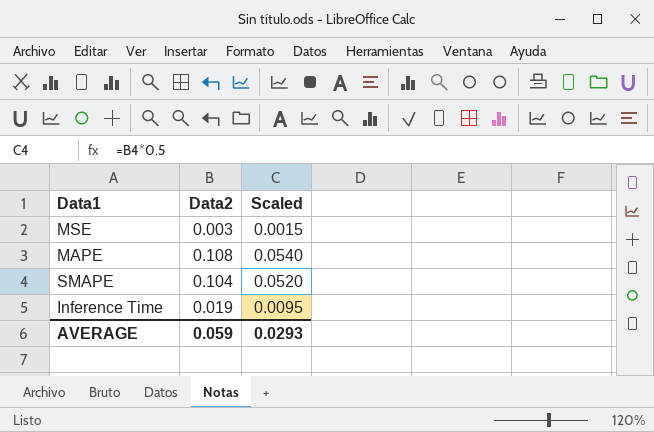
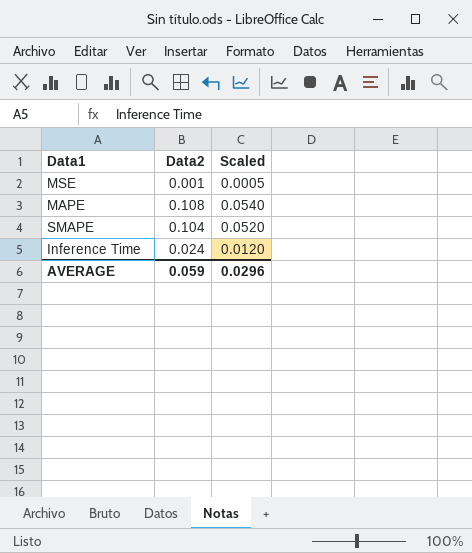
MSE | Data2: 0.003 -> 0.001
MSE | Scaled: 0.0015 -> 0.0005
Inference Time | Data2: 0.019 -> 0.024
Inference Time | Scaled: 0.0095 -> 0.0120
AVERAGE | Scaled: 0.0293 -> 0.0296

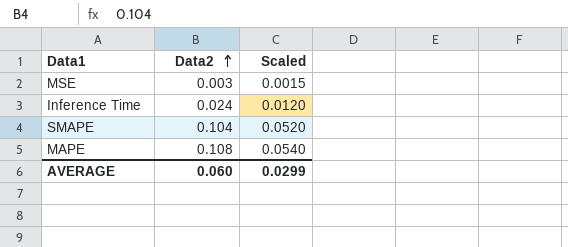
row order: none -> Data2 ascending
MSE | Data2: 0.001 -> 0.003
MSE | Scaled: 0.0005 -> 0.0015
AVERAGE | Data2: 0.059 -> 0.060
AVERAGE | Scaled: 0.0296 -> 0.0299

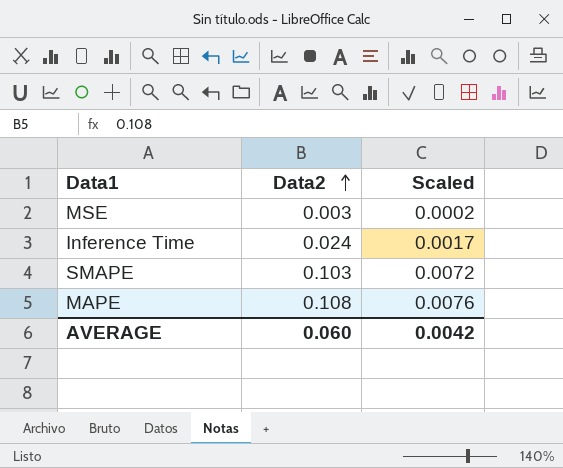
column Scaled | formula: [Data2] * 0.5 -> [Data2] * 0.07
SMAPE | Data2: 0.104 -> 0.103
AVERAGE | Scaled: 0.0299 -> 0.0042

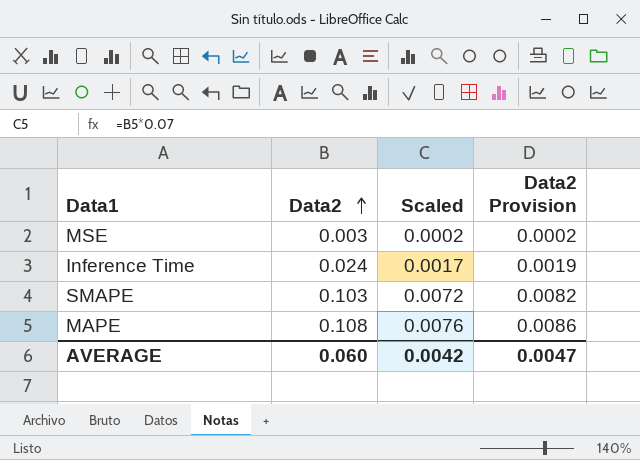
column Data2 Provision | formula: none -> [Data2] * 0.08

